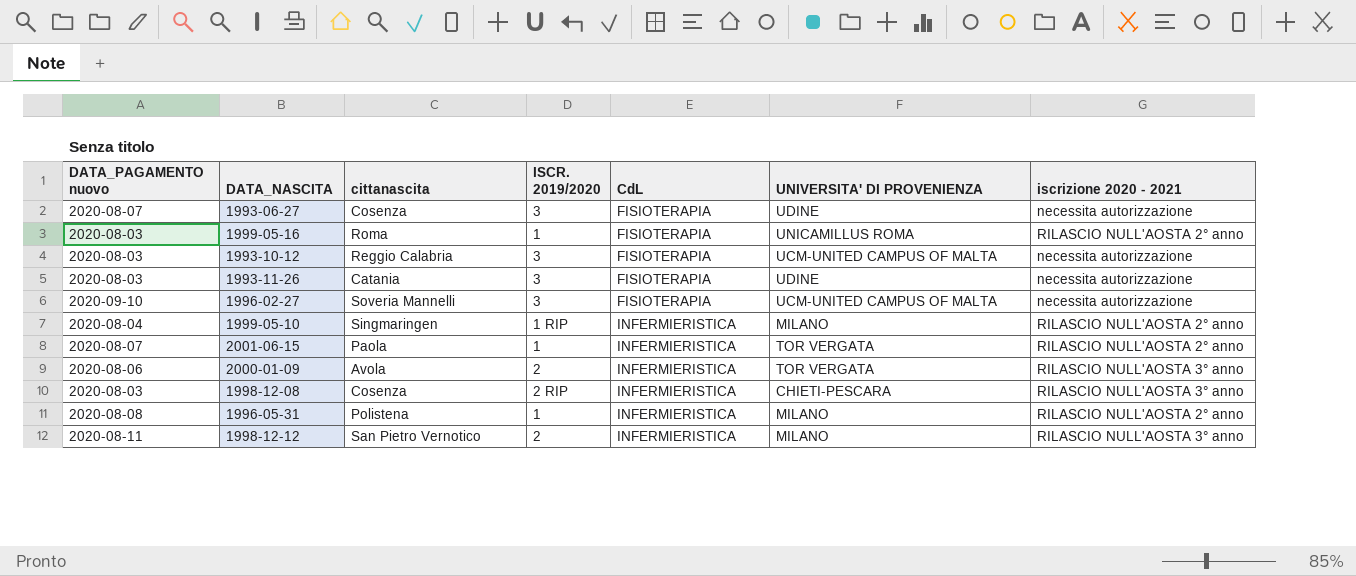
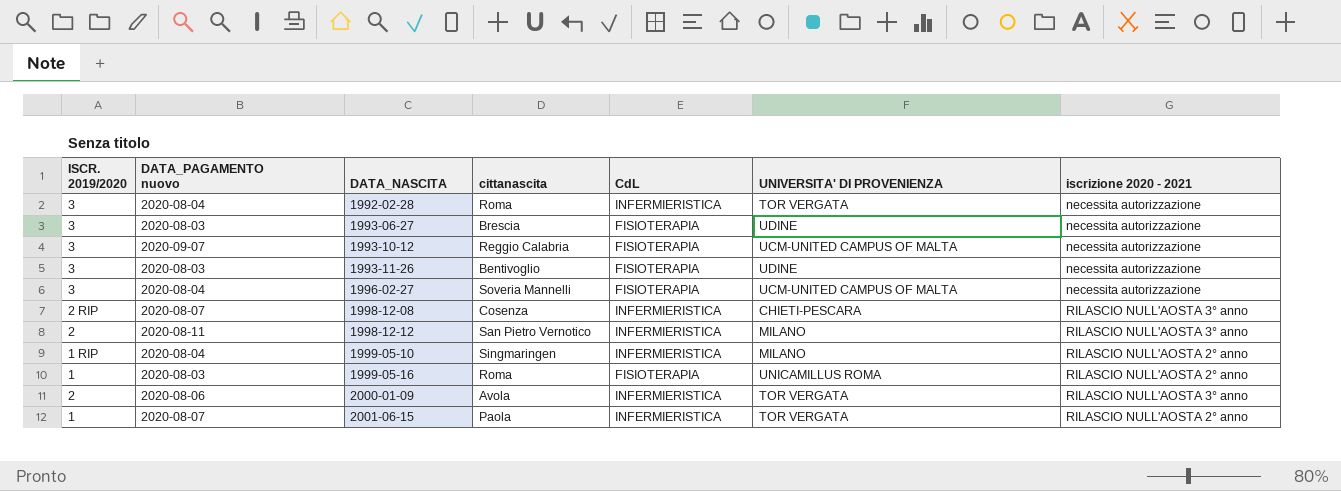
row order: CdL ascending -> DATA_NASCITA ascending
column ISCR. 2019/2020 | position: 4 -> 1
row 1996-05-31: 2020-08-08 | Polistena | 1 | INFERMIERISTICA | MILANO | RILASCIO NULL'AOSTA 2° anno -> none
row 1992-02-28: none -> 3 | 2020-08-04 | Roma | INFERMIERISTICA | TOR VERGATA | necessita autorizzazione
1993-06-27 | DATA_PAGAMENTO nuovo: 2020-08-07 -> 2020-08-03
1993-06-27 | cittanascita: Cosenza -> Brescia
1993-10-12 | DATA_PAGAMENTO nuovo: 2020-08-03 -> 2020-09-07
1993-11-26 | cittanascita: Catania -> Bentivoglio
1996-02-27 | DATA_PAGAMENTO nuovo: 2020-09-10 -> 2020-08-04
1998-12-08 | DATA_PAGAMENTO nuovo: 2020-08-03 -> 2020-08-07

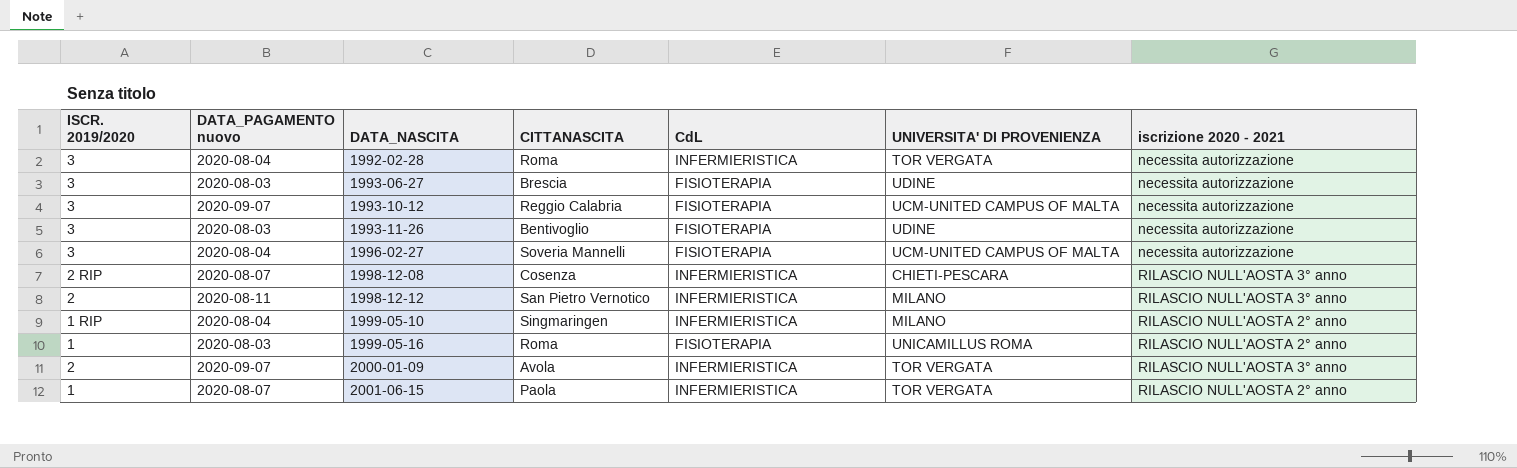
column name: cittanascita -> CITTANASCITA
2000-01-09 | DATA_PAGAMENTO nuovo: 2020-08-06 -> 2020-09-07

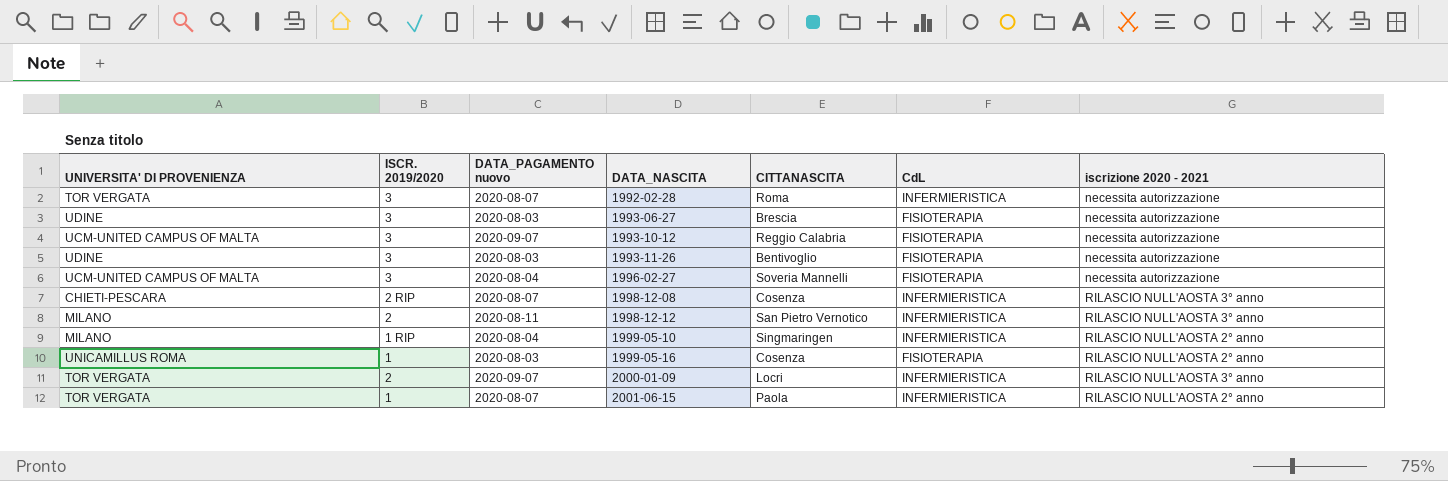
column UNIVERSITA' DI PROVENIENZA | position: 6 -> 1
1992-02-28 | DATA_PAGAMENTO nuovo: 2020-08-04 -> 2020-08-07
1999-05-16 | CITTANASCITA: Roma -> Cosenza
2000-01-09 | CITTANASCITA: Avola -> Locri

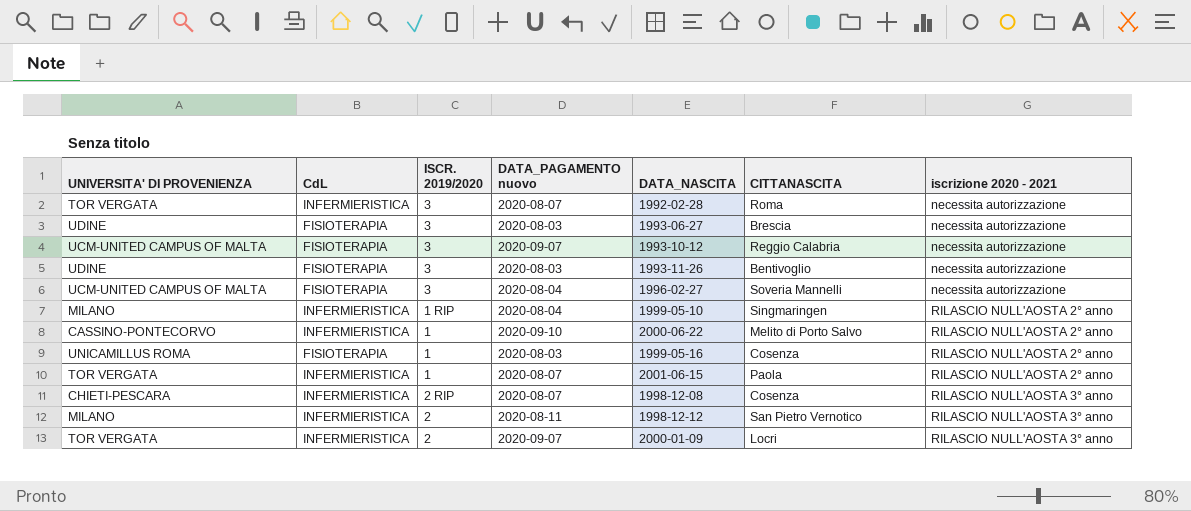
row order: DATA_NASCITA ascending -> iscrizione 2020 - 2021 ascending
column CdL | position: 6 -> 2
row 2000-06-22: none -> CASSINO-PONTECORVO | INFERMIERISTICA | 1 | 2020-09-10 | Melito di Porto Salvo | RILASCIO NULL'AOSTA 2° anno

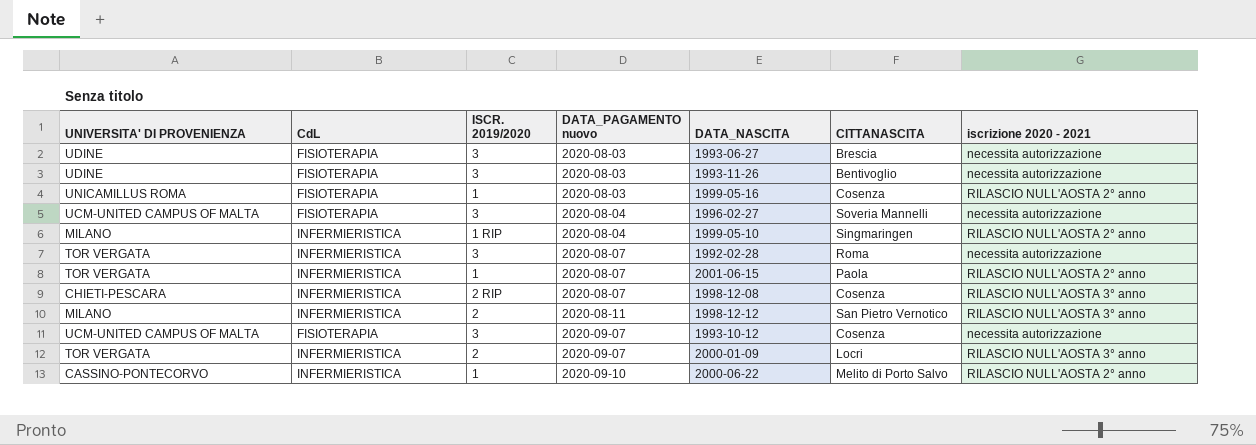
row order: iscrizione 2020 - 2021 ascending -> DATA_PAGAMENTO nuovo ascending
1993-10-12 | CITTANASCITA: Reggio Calabria -> Cosenza

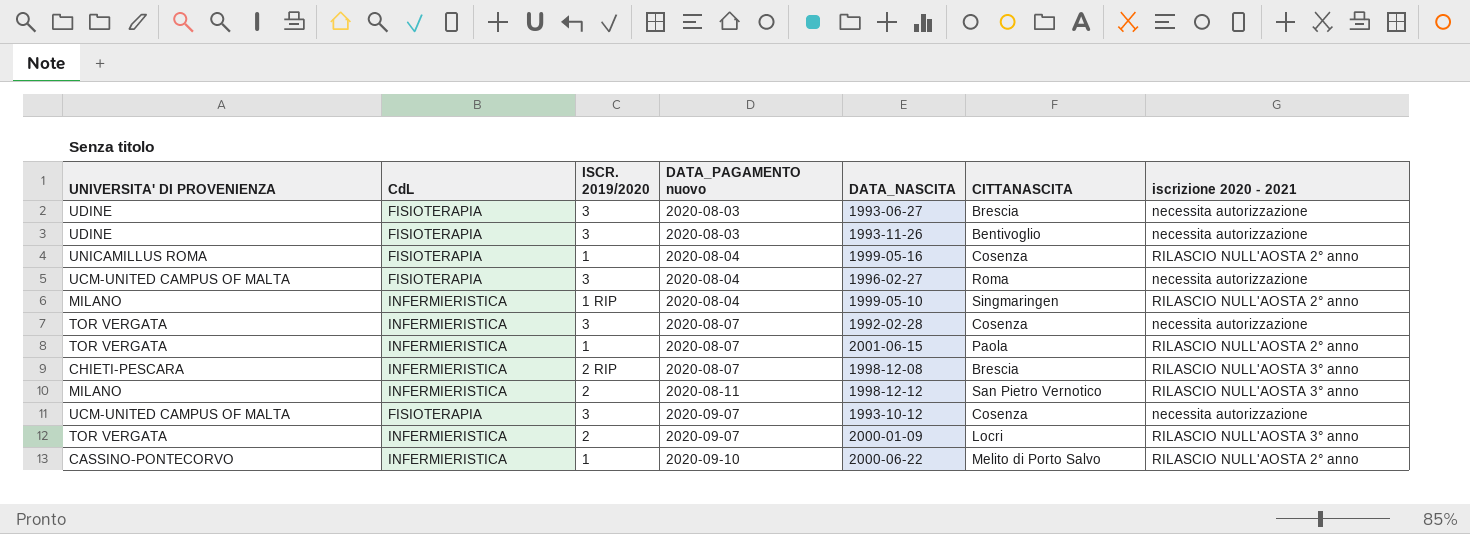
1999-05-16 | DATA_PAGAMENTO nuovo: 2020-08-03 -> 2020-08-04
1996-02-27 | CITTANASCITA: Soveria Mannelli -> Roma
1992-02-28 | CITTANASCITA: Roma -> Cosenza
1998-12-08 | CITTANASCITA: Cosenza -> Brescia

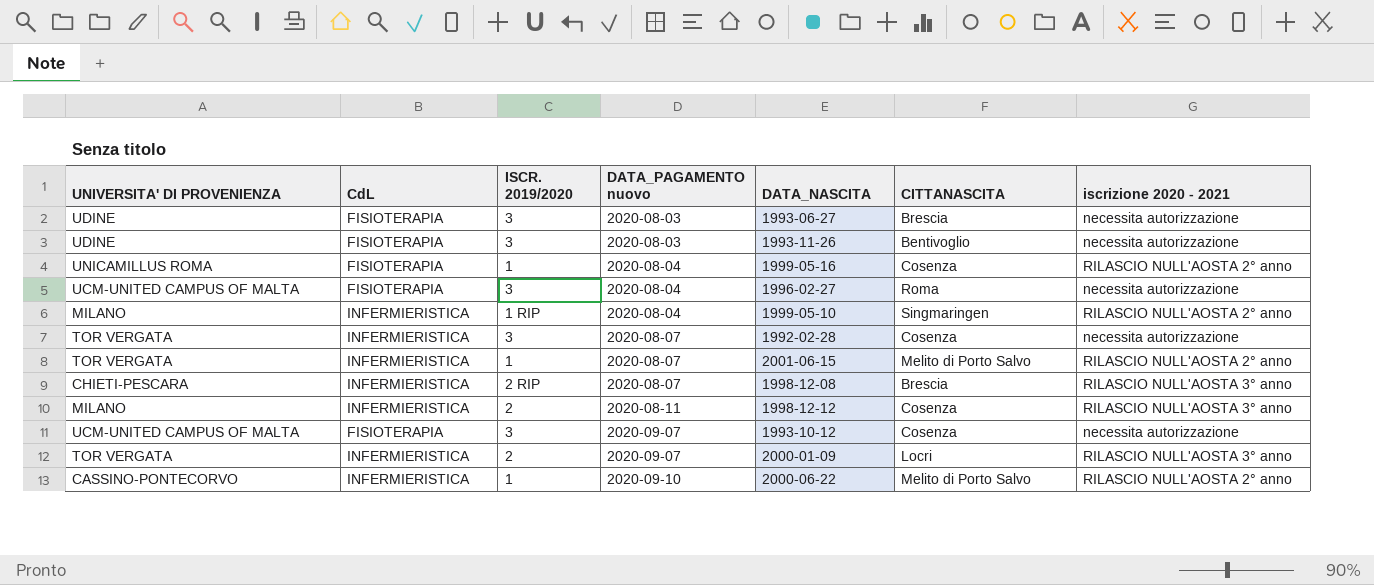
2001-06-15 | CITTANASCITA: Paola -> Melito di Porto Salvo
1998-12-12 | CITTANASCITA: San Pietro Vernotico -> Cosenza

